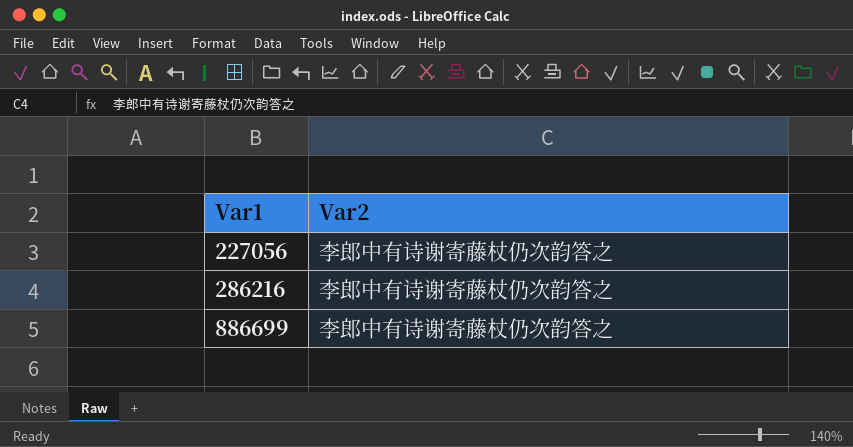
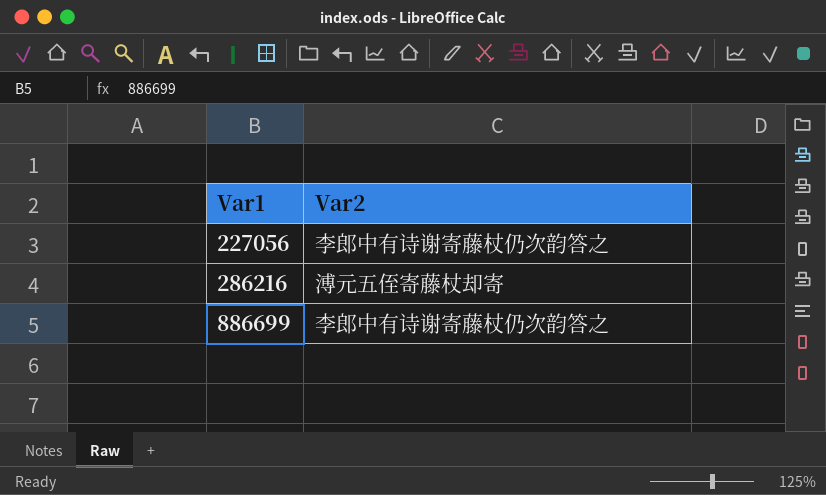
286216 | Var2: 李郎中有诗谢寄藤杖仍次韵答之 -> 溥元五侄寄藤杖却寄

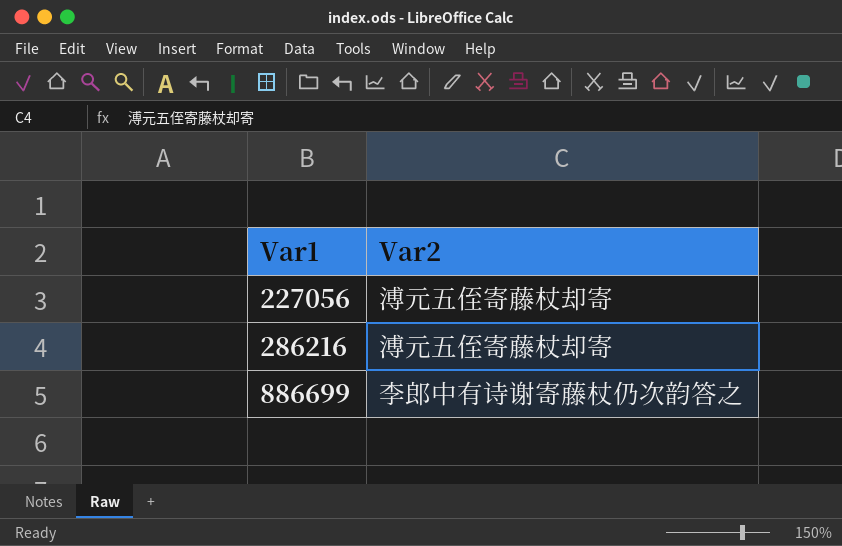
227056 | Var2: 李郎中有诗谢寄藤杖仍次韵答之 -> 溥元五侄寄藤杖却寄

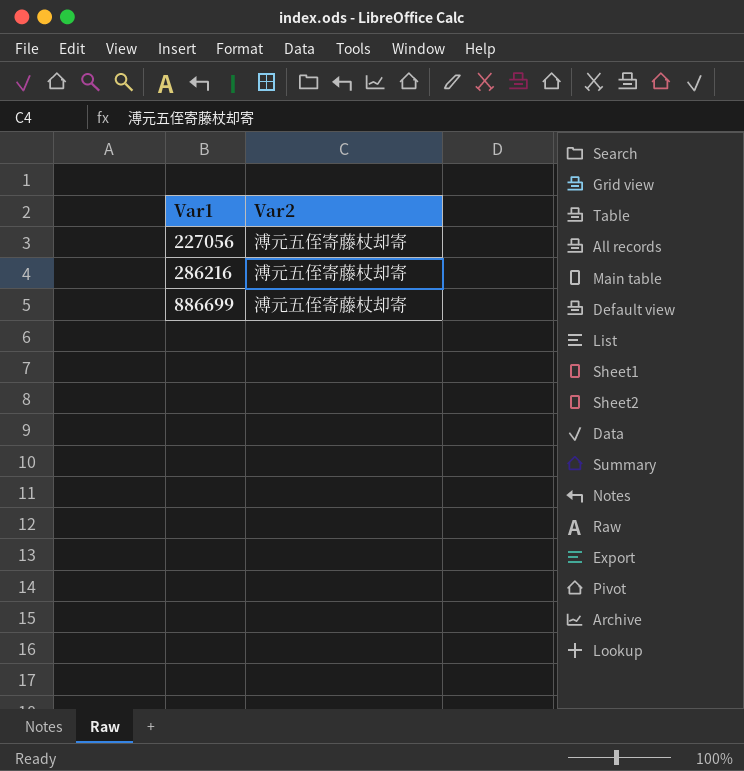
886699 | Var2: 李郎中有诗谢寄藤杖仍次韵答之 -> 溥元五侄寄藤杖却寄

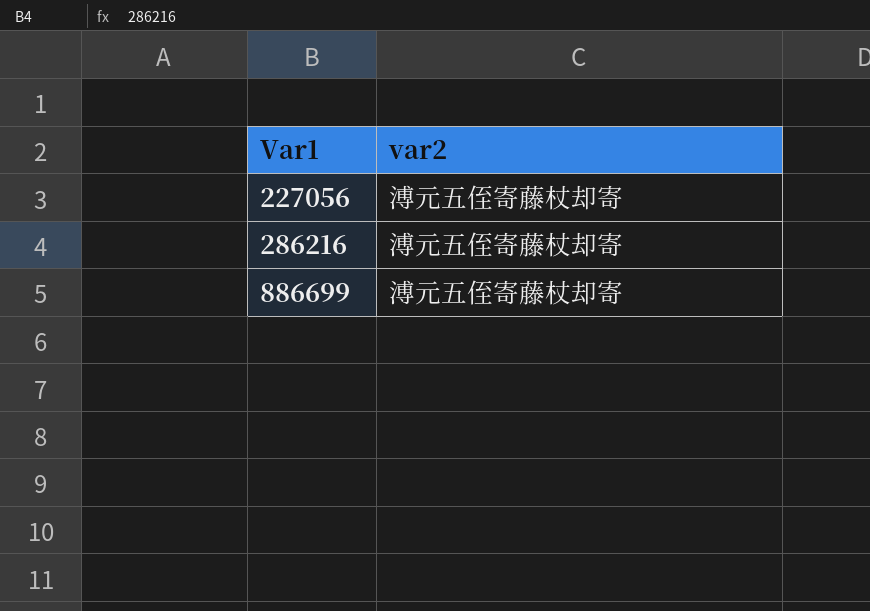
column name: Var2 -> var2

